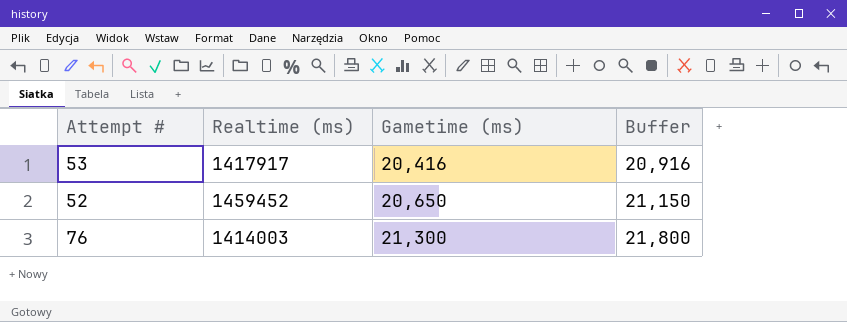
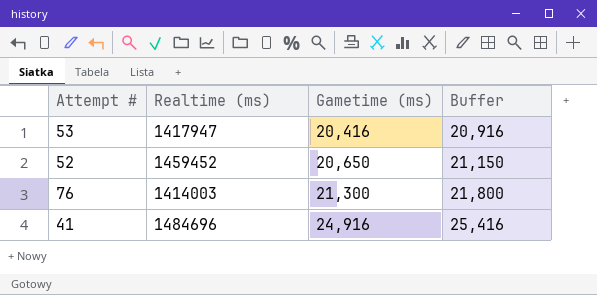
53 | Realtime (ms): 1417917 -> 1417947
row 41: none -> 1484696 | 24,916 | 25,416

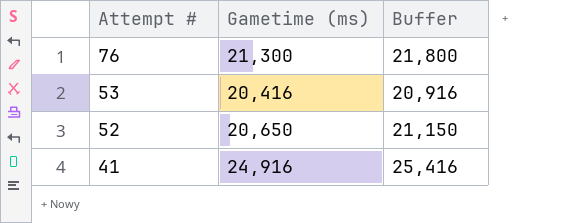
row order: Gametime (ms) ascending -> Attempt # descending
column Realtime (ms) | position: 2 -> none

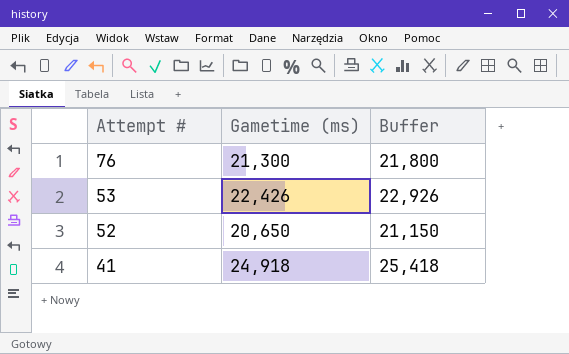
53 | Gametime (ms): 20,416 -> 22,426
53 | Buffer: 20,916 -> 22,926
41 | Gametime (ms): 24,916 -> 24,918
41 | Buffer: 25,416 -> 25,418

